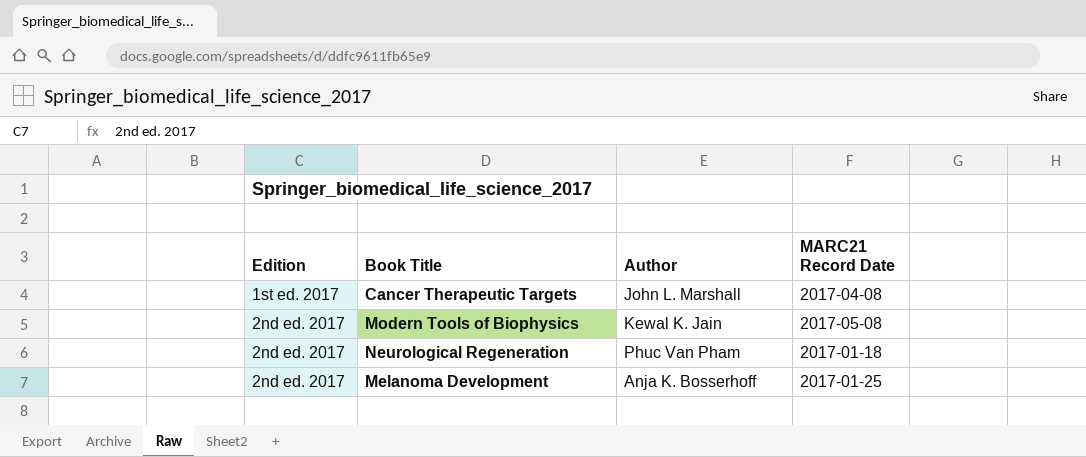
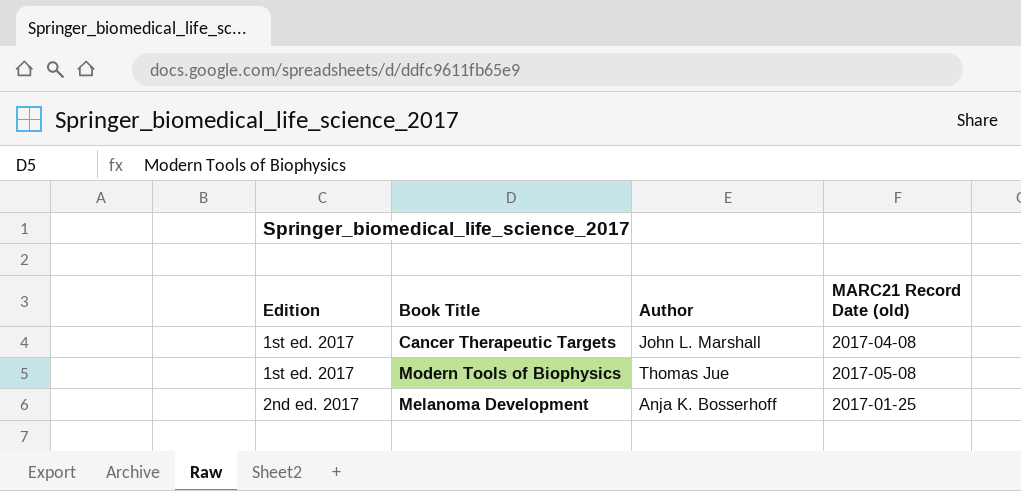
column name: MARC21 Record Date -> MARC21 Record Date (old)
row Neurological Regeneration: 2nd ed. 2017 | Phuc Van Pham | 2017-01-18 -> none
Modern Tools of Biophysics | Edition: 2nd ed. 2017 -> 1st ed. 2017
Modern Tools of Biophysics | Author: Kewal K. Jain -> Thomas Jue

